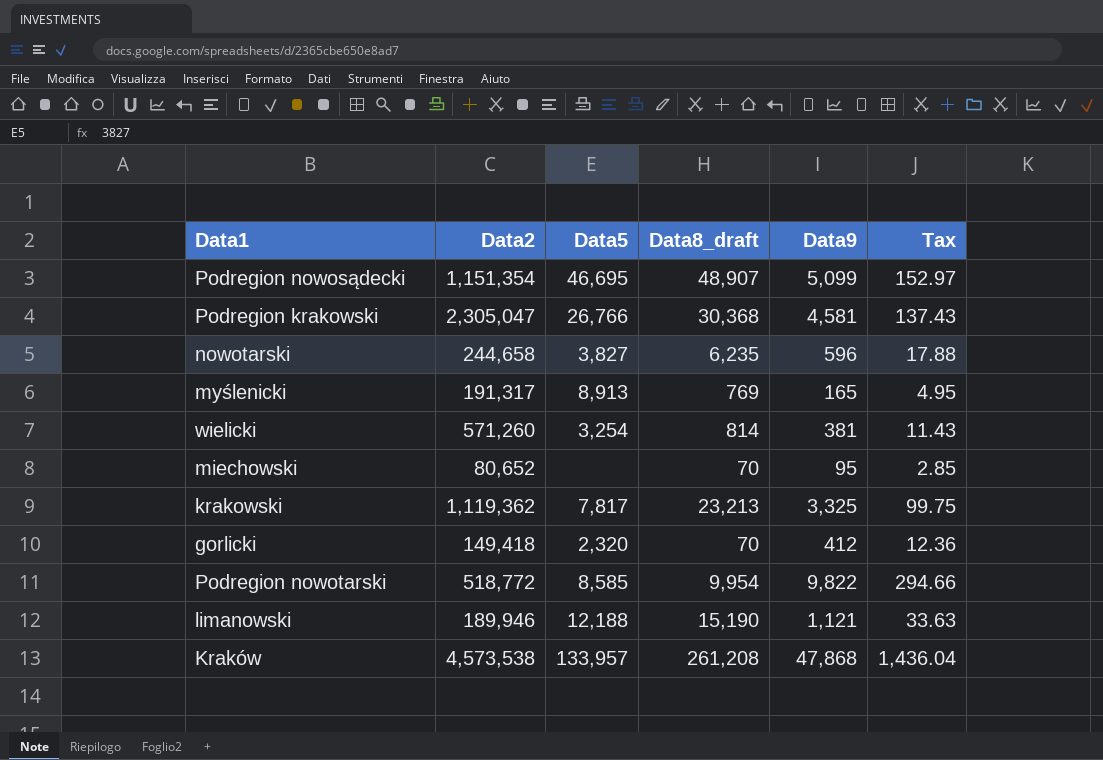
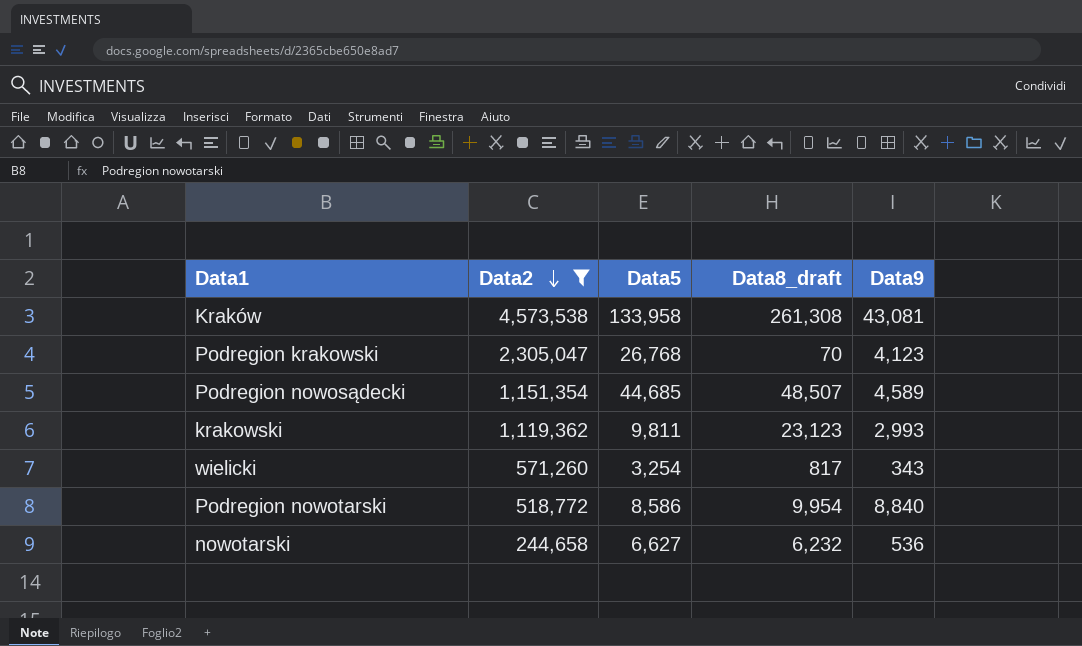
filter: none -> Data2 >= 244,658
row order: none -> Data2 descending
column Tax | formula: [Data9] * 0.03 -> none
Kraków | Data5: 133,957 -> 133,958
Kraków | Data8_draft: 261,208 -> 261,308
Kraków | Data9: 47,868 -> 43,081
Podregion krakowski | Data5: 26,766 -> 26,768
Podregion krakowski | Data8_draft: 30,368 -> 70
Podregion krakowski | Data9: 4,581 -> 4,123
Podregion nowosądecki | Data5: 46,695 -> 44,685
Podregion nowosądecki | Data8_draft: 48,907 -> 48,507
Podregion nowosądecki | Data9: 5,099 -> 4,589
krakowski | Data5: 7,817 -> 9,811
krakowski | Data8_draft: 23,213 -> 23,123
krakowski | Data9: 3,325 -> 2,993
wielicki | Data8_draft: 814 -> 817
wielicki | Data9: 381 -> 343
Podregion nowotarski | Data5: 8,585 -> 8,586
Podregion nowotarski | Data9: 9,822 -> 8,840
nowotarski | Data5: 3,827 -> 6,627
nowotarski | Data8_draft: 6,235 -> 6,232
nowotarski | Data9: 596 -> 536

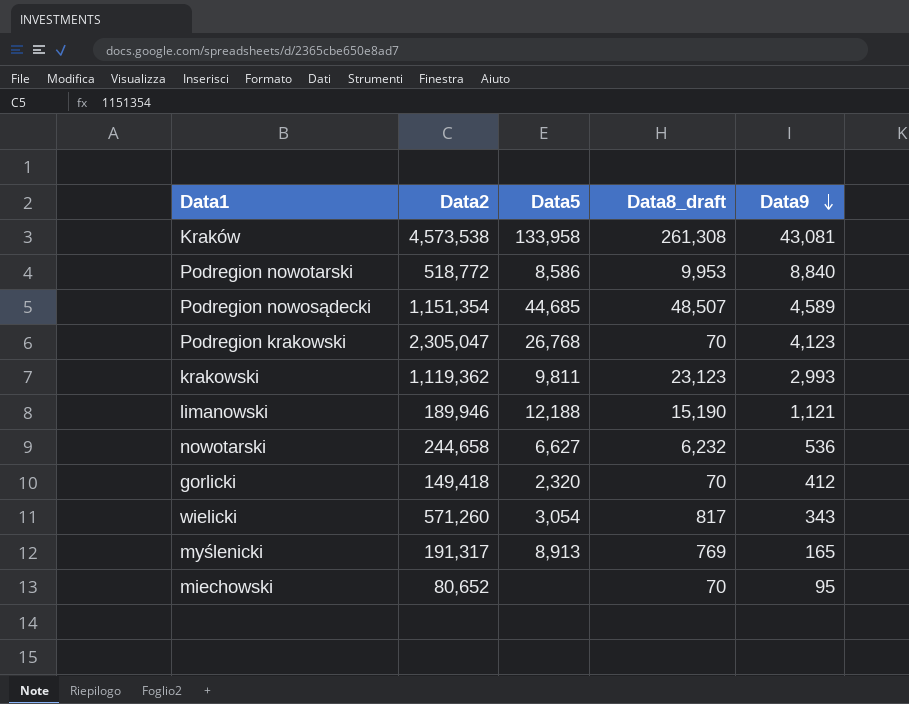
filter: Data2 >= 244,658 -> none
row order: Data2 descending -> Data9 descending
Podregion nowotarski | Data8_draft: 9,954 -> 9,953
wielicki | Data5: 3,254 -> 3,054

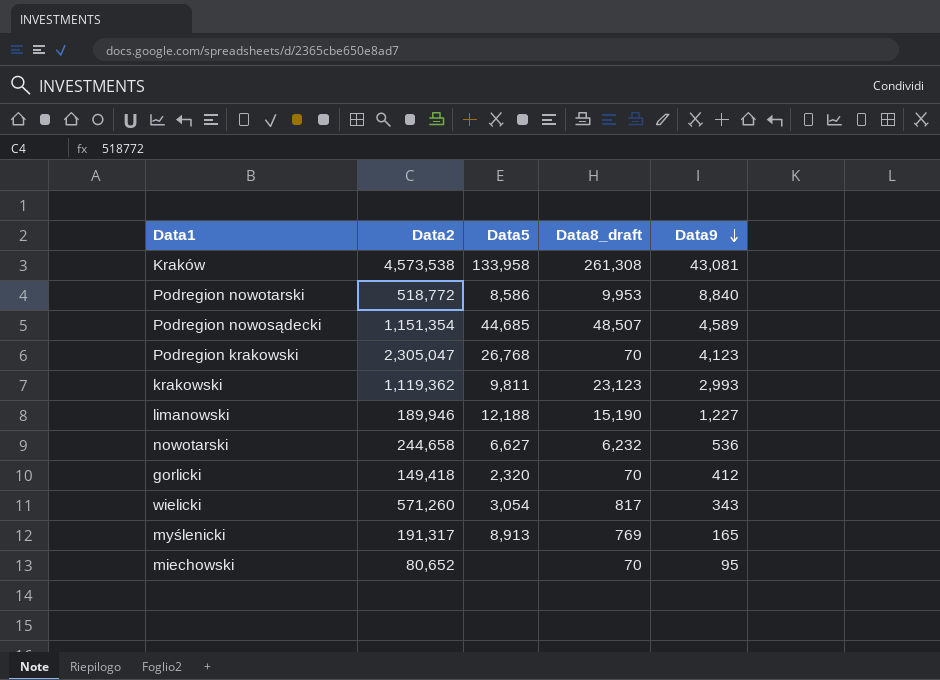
limanowski | Data9: 1,121 -> 1,227

